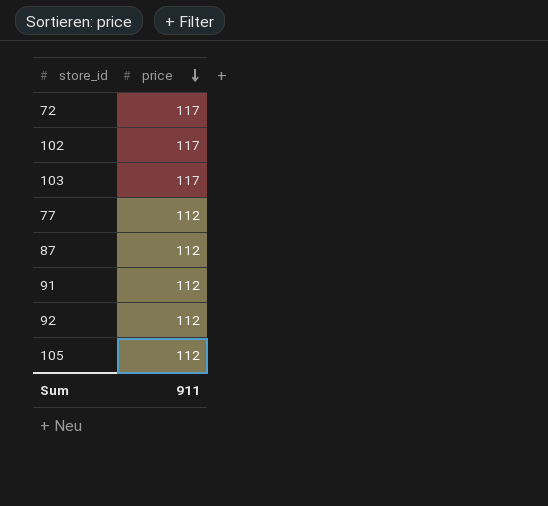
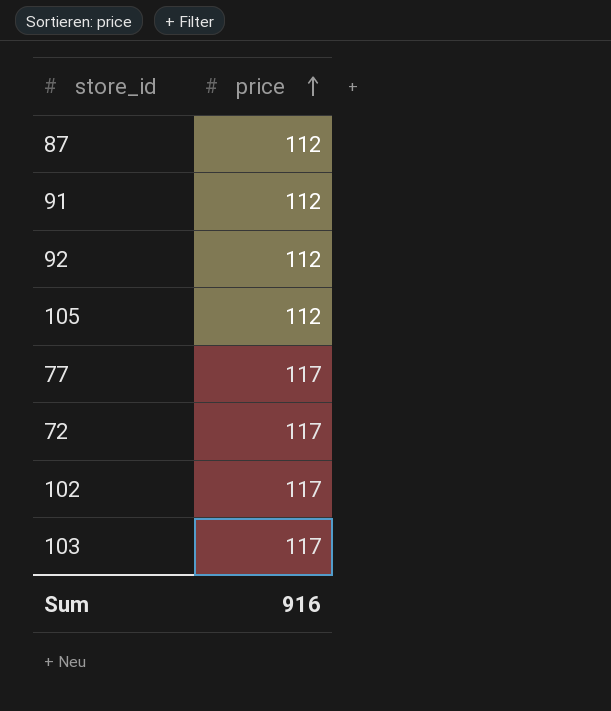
row order: price descending -> price ascending
77 | price: 112 -> 117
Sum | price: 911 -> 916

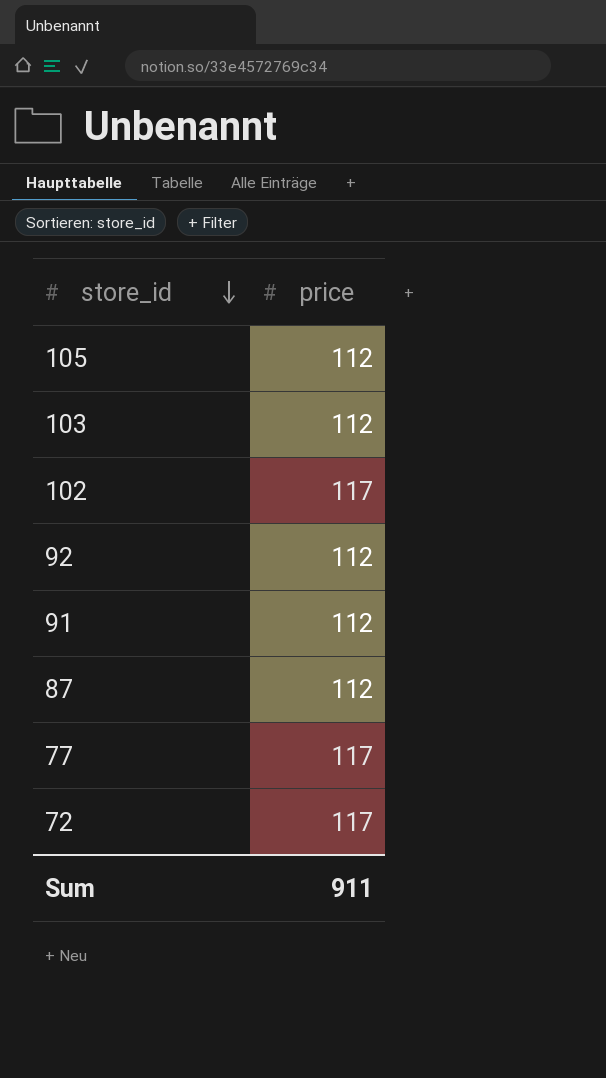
row order: price ascending -> store_id descending
103 | price: 117 -> 112
Sum | price: 916 -> 911

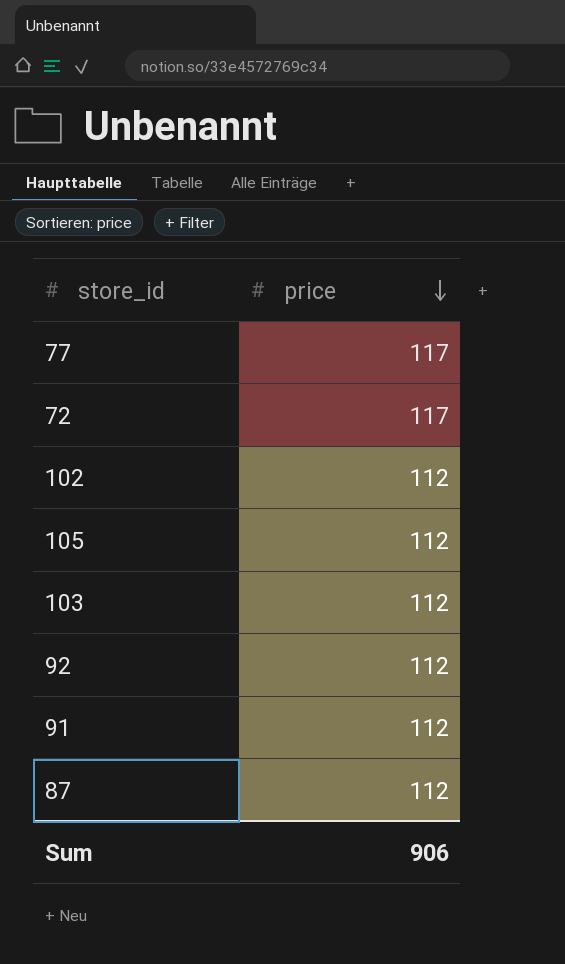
row order: store_id descending -> price descending
102 | price: 117 -> 112
Sum | price: 911 -> 906

